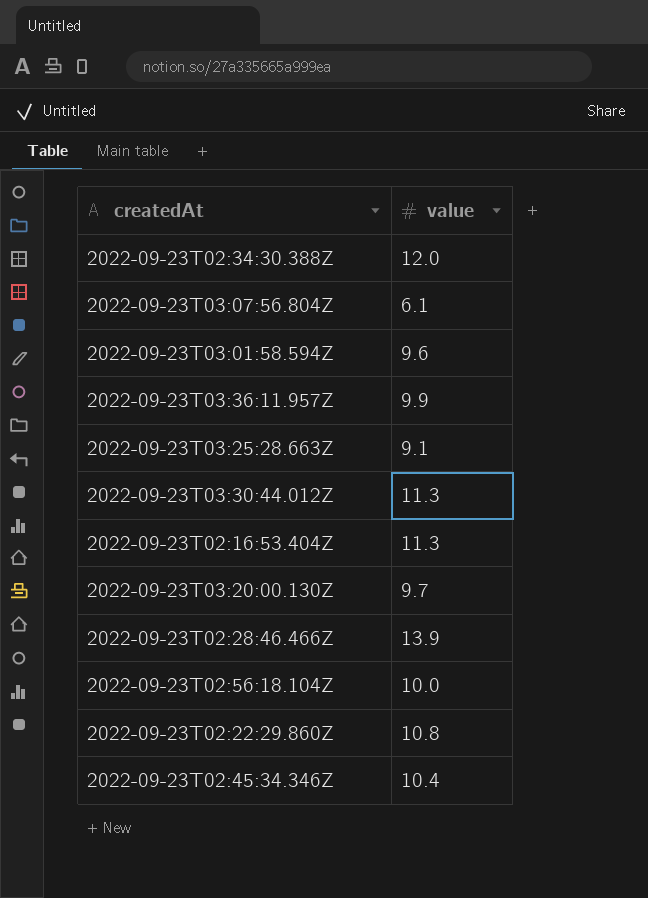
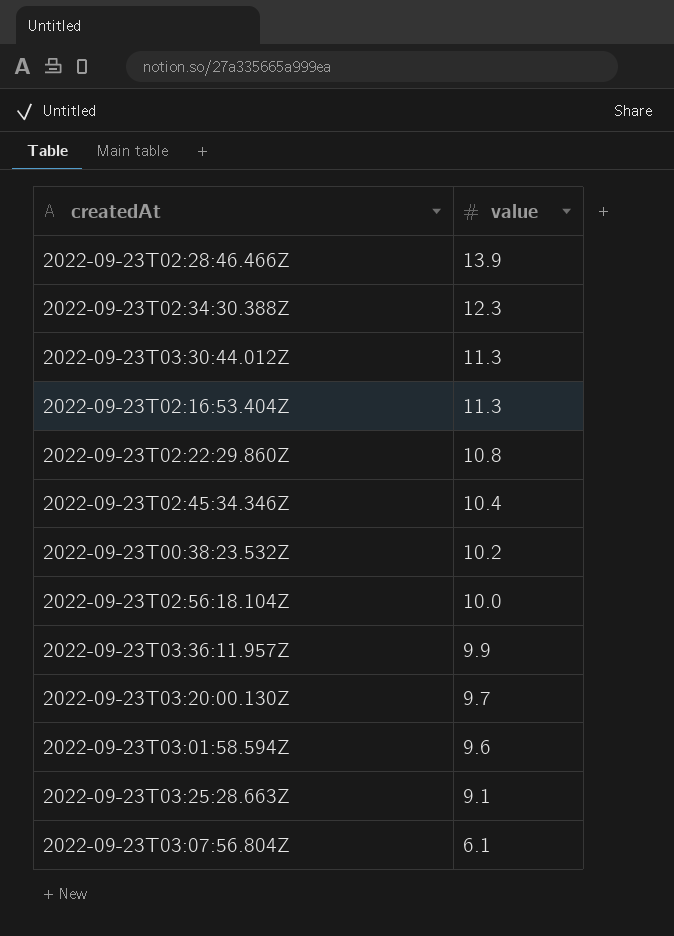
row order: none -> value descending
2022-09-23T02:34:30.388Z | value: 12.0 -> 12.3
row 2022-09-23T00:38:23.532Z: none -> 10.2

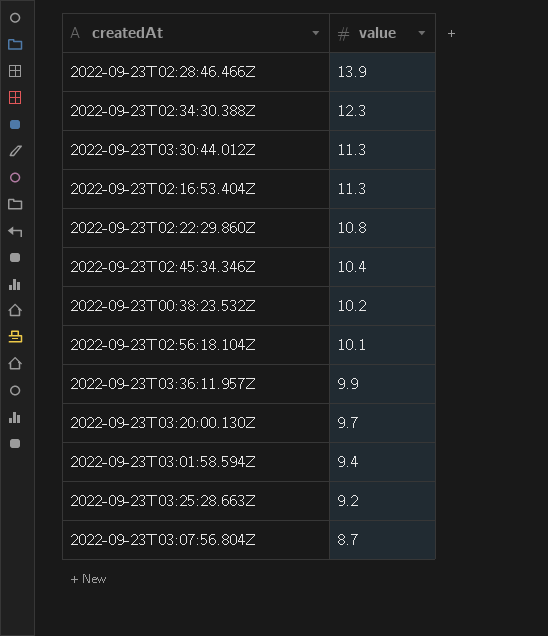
2022-09-23T02:56:18.104Z | value: 10.0 -> 10.1
2022-09-23T03:01:58.594Z | value: 9.6 -> 9.4
2022-09-23T03:25:28.663Z | value: 9.1 -> 9.2
2022-09-23T03:07:56.804Z | value: 6.1 -> 8.7

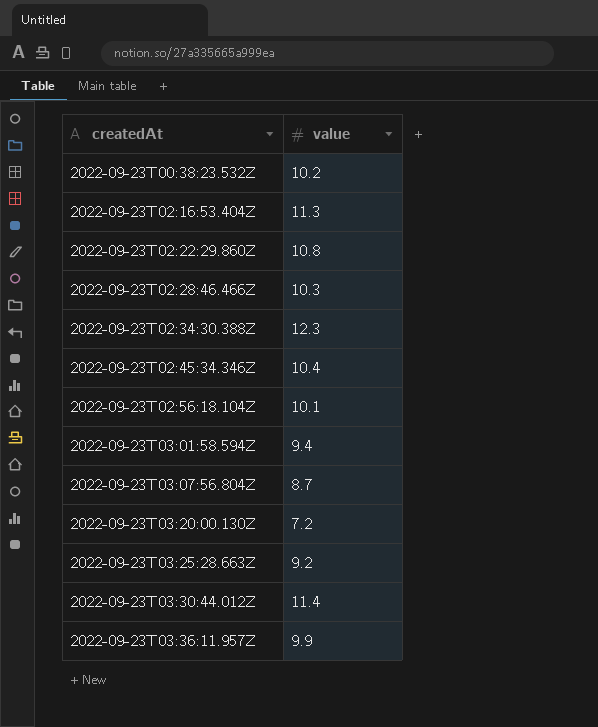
row order: value descending -> createdAt ascending
2022-09-23T02:28:46.466Z | value: 13.9 -> 10.3
2022-09-23T03:20:00.130Z | value: 9.7 -> 7.2
2022-09-23T03:30:44.012Z | value: 11.3 -> 11.4

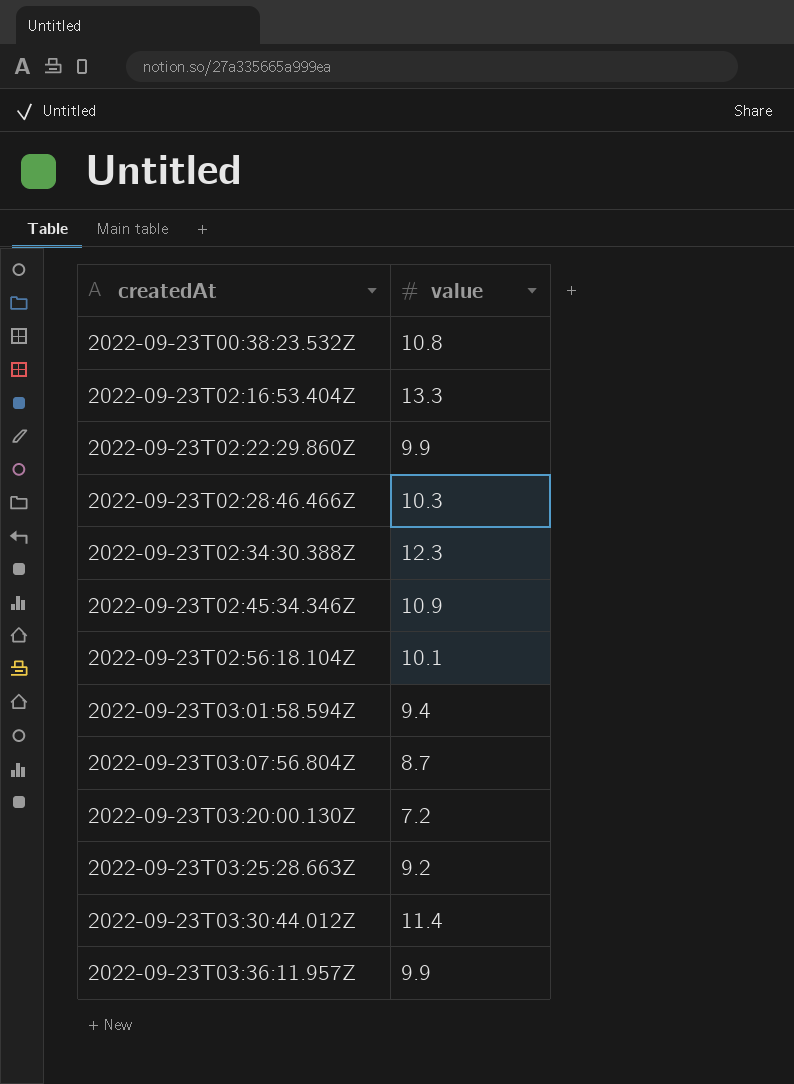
2022-09-23T00:38:23.532Z | value: 10.2 -> 10.8
2022-09-23T02:16:53.404Z | value: 11.3 -> 13.3
2022-09-23T02:22:29.860Z | value: 10.8 -> 9.9
2022-09-23T02:45:34.346Z | value: 10.4 -> 10.9

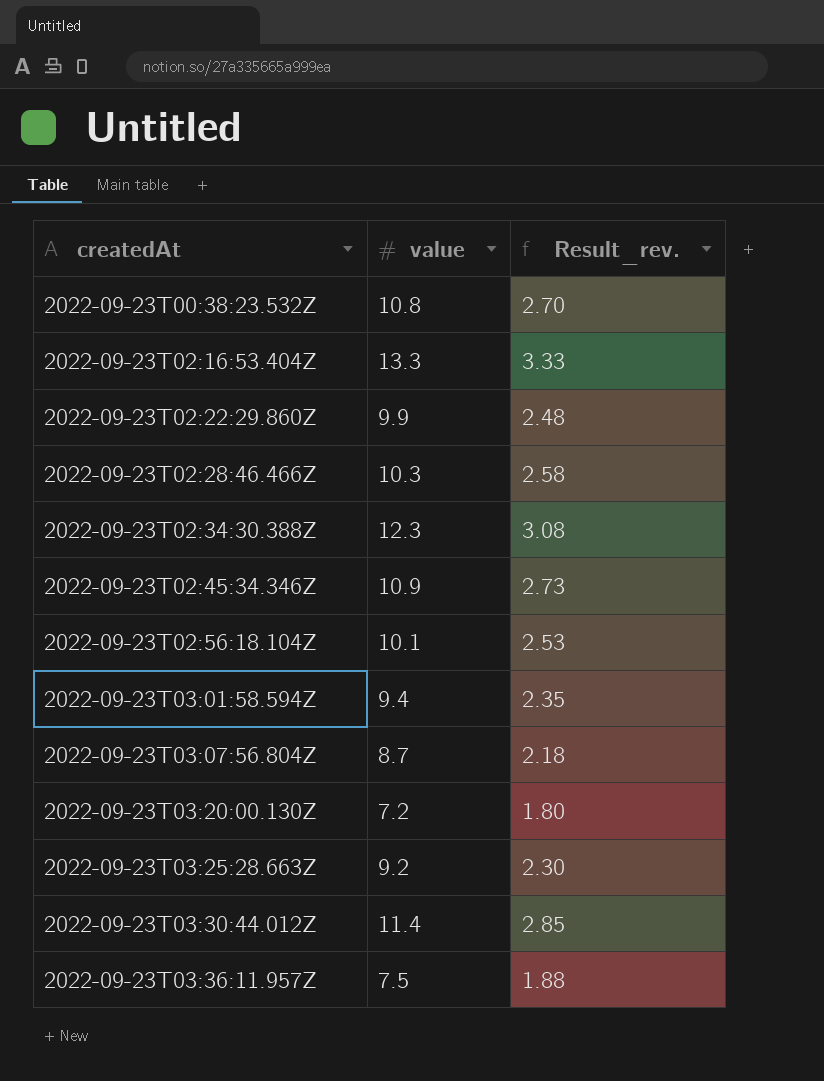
column Result_rev. | formula: none -> [value] * 0.25
2022-09-23T03:36:11.957Z | value: 9.9 -> 7.5

